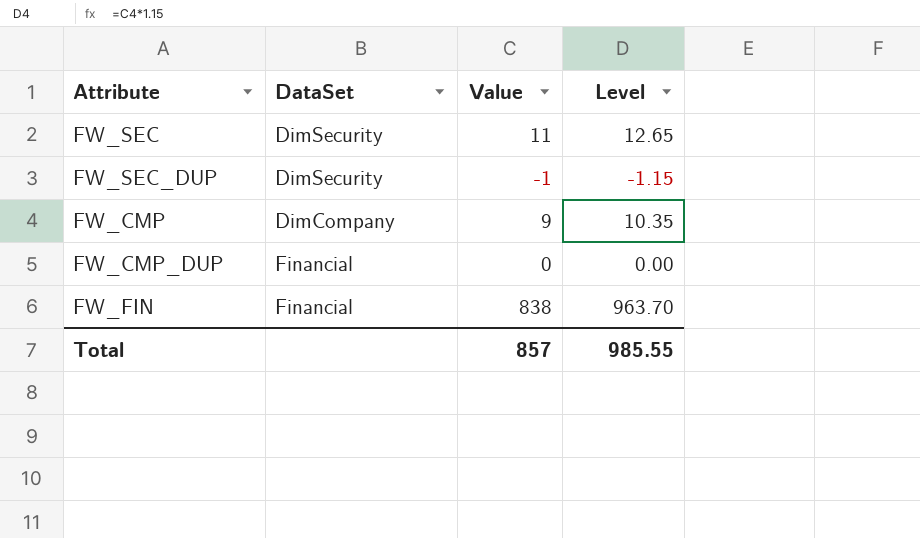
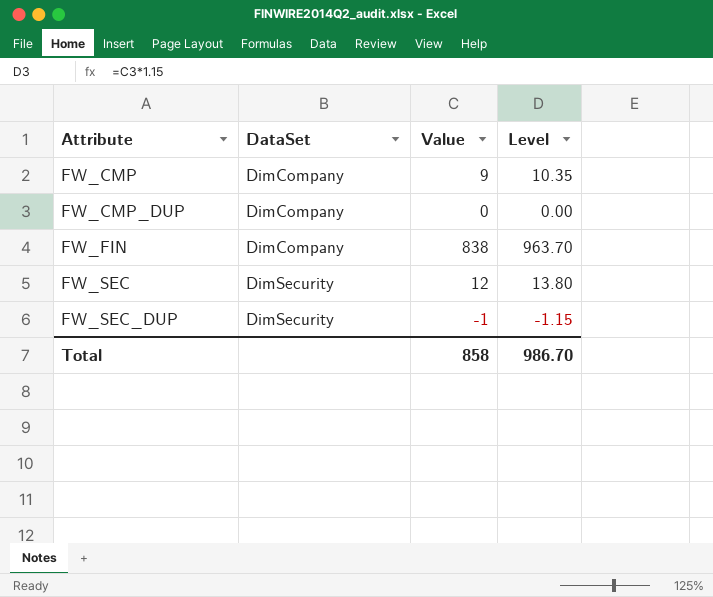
row order: none -> Attribute ascending
FW_CMP_DUP | DataSet: Financial -> DimCompany
FW_FIN | DataSet: Financial -> DimCompany
FW_SEC | Value: 11 -> 12
FW_SEC | Level: 12.65 -> 13.80
Total | Value: 857 -> 858
Total | Level: 985.55 -> 986.70

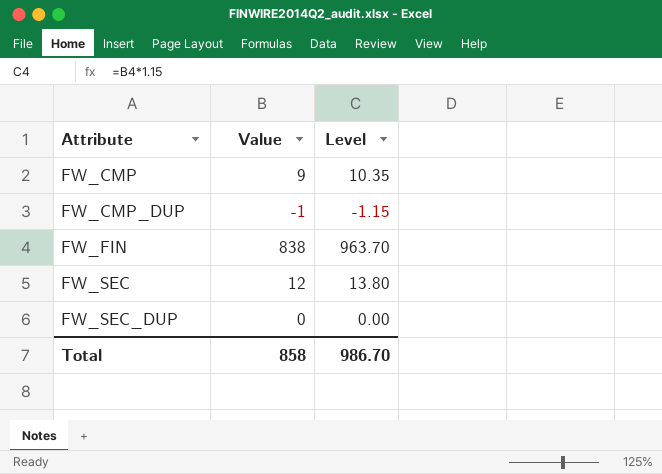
column DataSet | position: 2 -> none
FW_CMP_DUP | Value: 0 -> -1
FW_CMP_DUP | Level: 0.00 -> -1.15
FW_SEC_DUP | Value: -1 -> 0
FW_SEC_DUP | Level: -1.15 -> 0.00

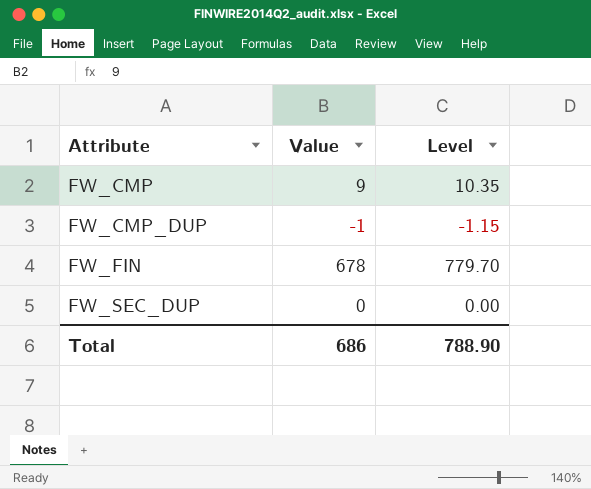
row FW_SEC: 12 | 13.80 -> none
FW_FIN | Value: 838 -> 678
FW_FIN | Level: 963.70 -> 779.70
Total | Value: 858 -> 686
Total | Level: 986.70 -> 788.90

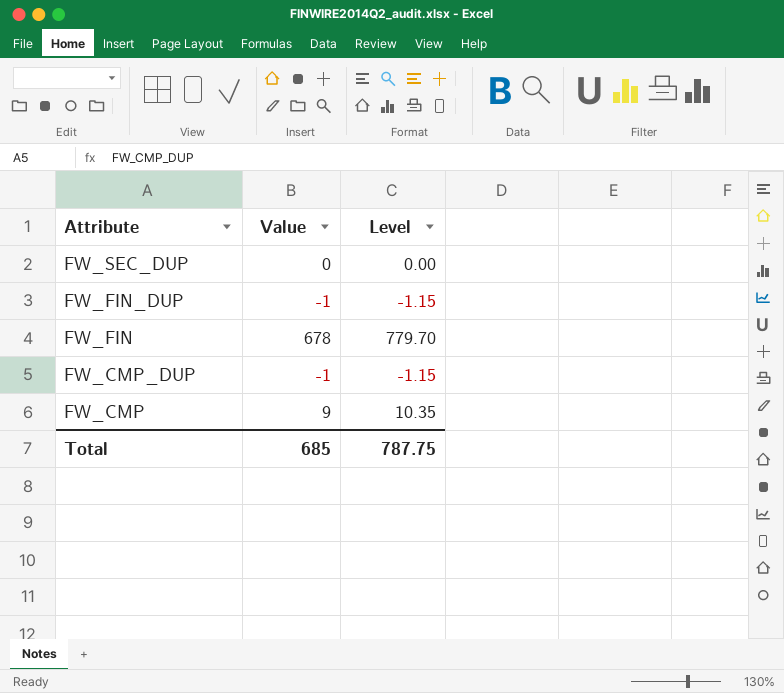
row order: Attribute ascending -> Attribute descending
row FW_FIN_DUP: none -> -1 | -1.15
Total | Value: 686 -> 685
Total | Level: 788.90 -> 787.75

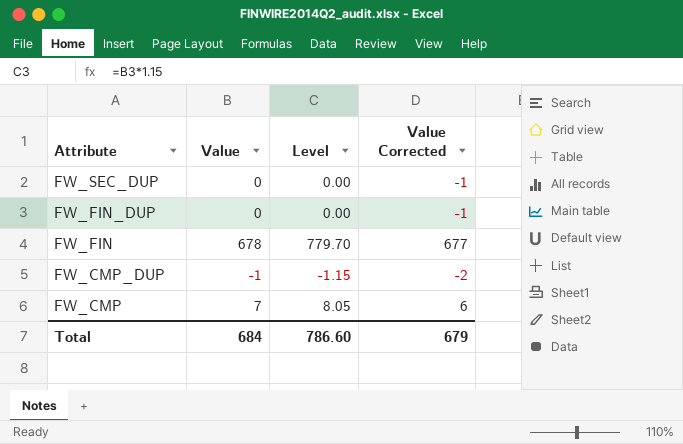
column Value Corrected | formula: none -> [Value] - 1
FW_FIN_DUP | Value: -1 -> 0
FW_FIN_DUP | Level: -1.15 -> 0.00
FW_CMP | Value: 9 -> 7
FW_CMP | Level: 10.35 -> 8.05
Total | Value: 685 -> 684
Total | Level: 787.75 -> 786.60

